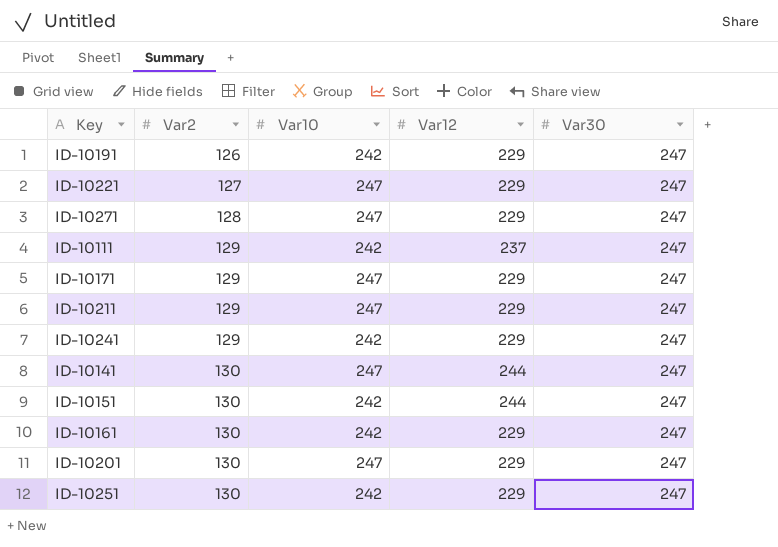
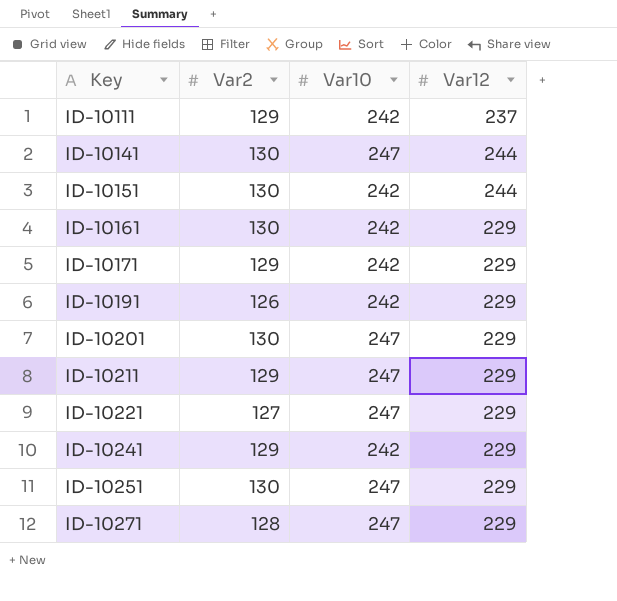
row order: Var2 ascending -> Key ascending
column Var30 | position: 5 -> none
ID-10171 | Var10: 247 -> 242
ID-10251 | Var10: 242 -> 247

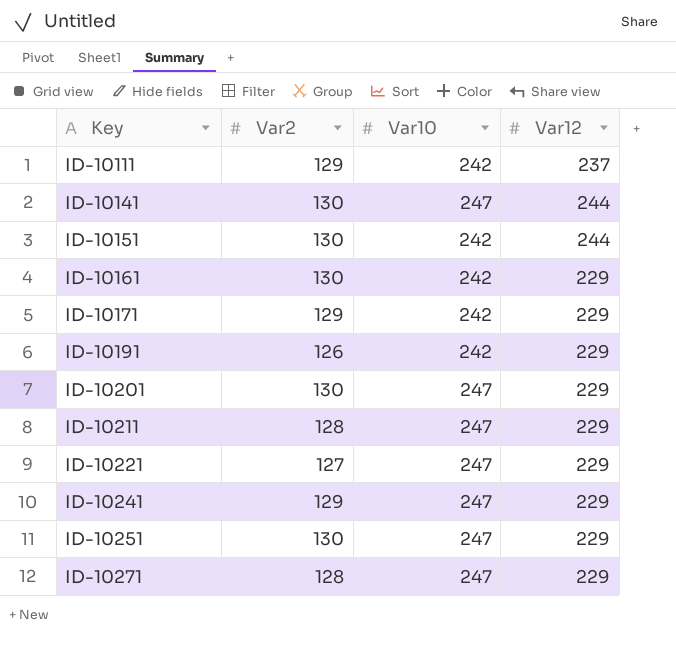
ID-10211 | Var2: 129 -> 128
ID-10241 | Var10: 242 -> 247

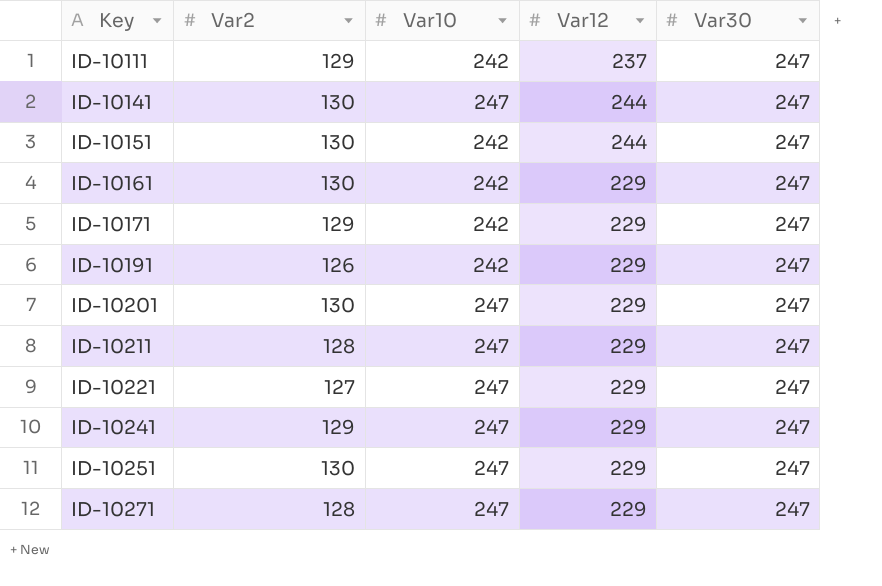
column Var30 | position: none -> 5

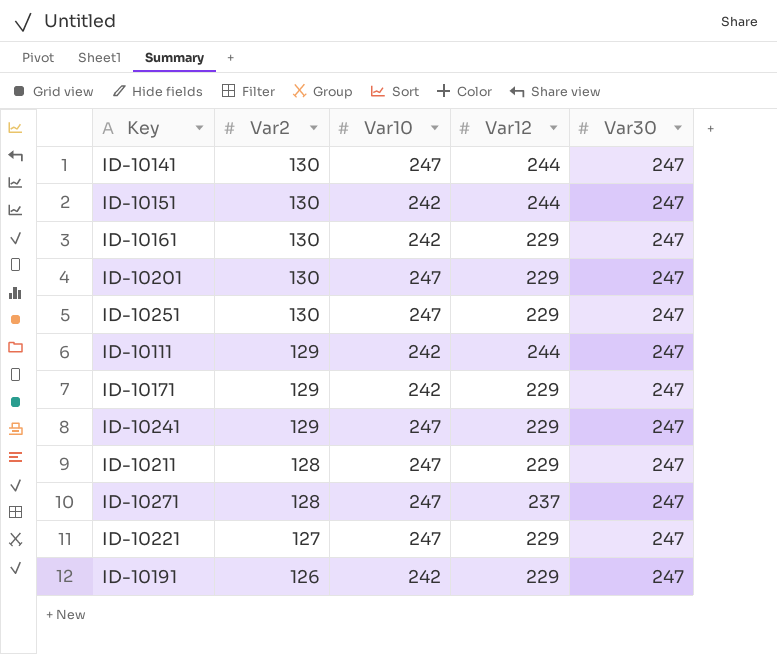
row order: Key ascending -> Var2 descending
ID-10111 | Var12: 237 -> 244
ID-10271 | Var12: 229 -> 237

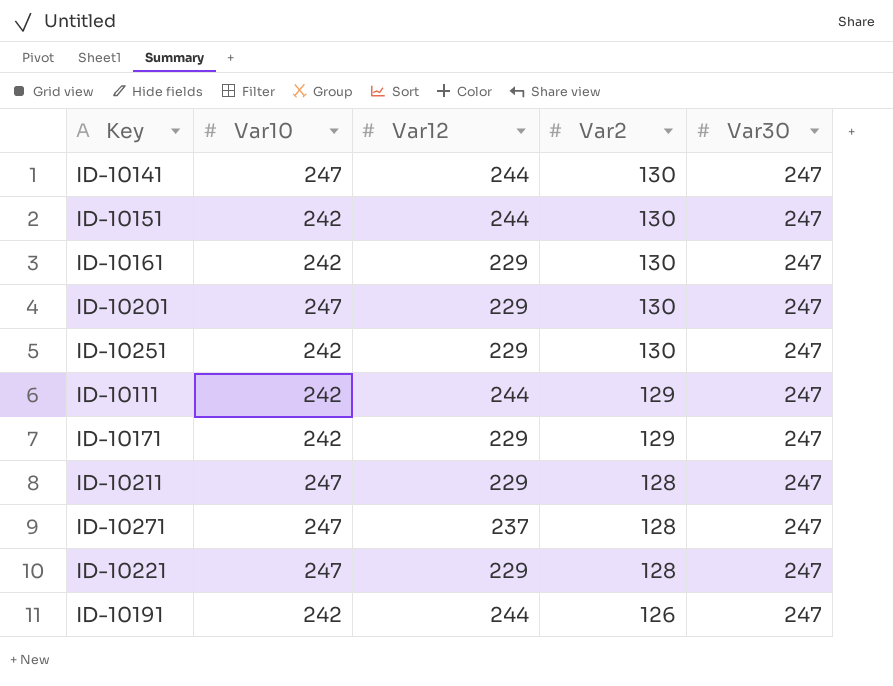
column Var2 | position: 2 -> 4
row ID-10241: 129 | 247 | 229 | 247 -> none
ID-10251 | Var10: 247 -> 242
ID-10221 | Var2: 127 -> 128
ID-10191 | Var12: 229 -> 244

